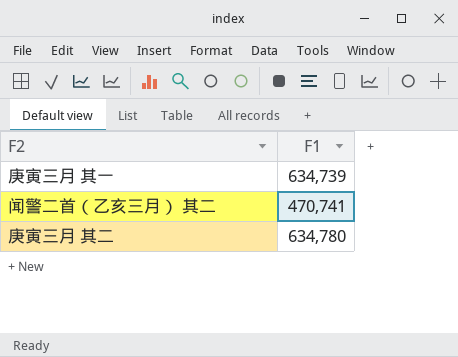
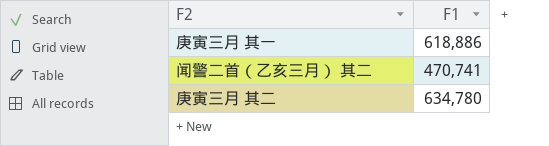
庚寅三月 其一 | F1: 634,739 -> 618,886

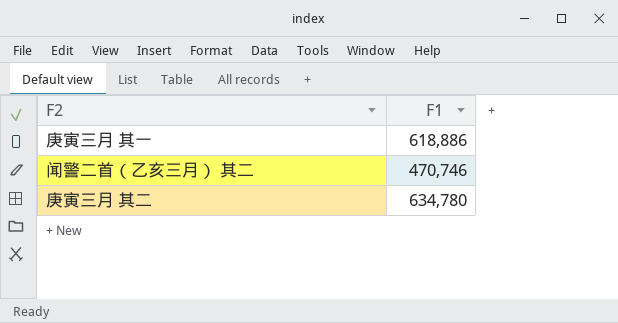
闻警二首（乙亥三月） 其二 | F1: 470,741 -> 470,746

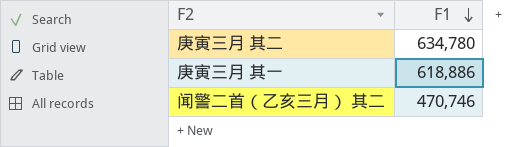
row order: none -> F1 descending

